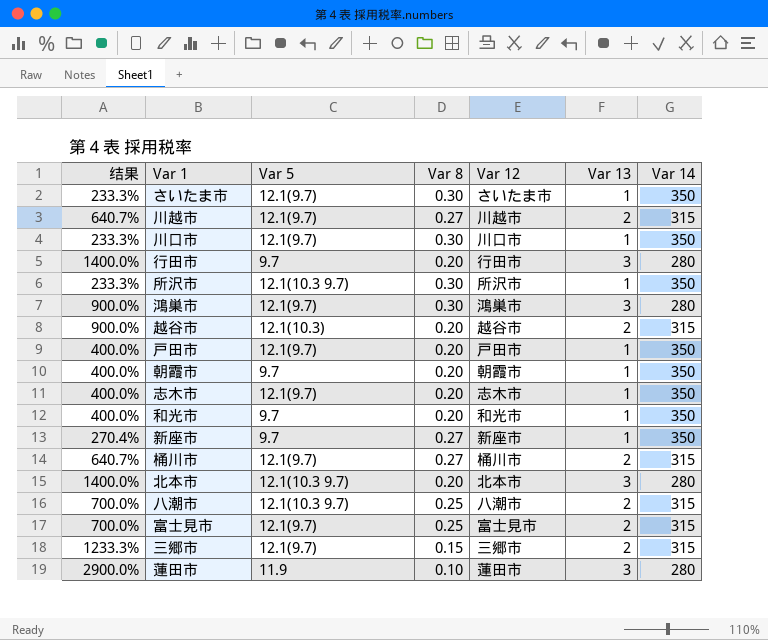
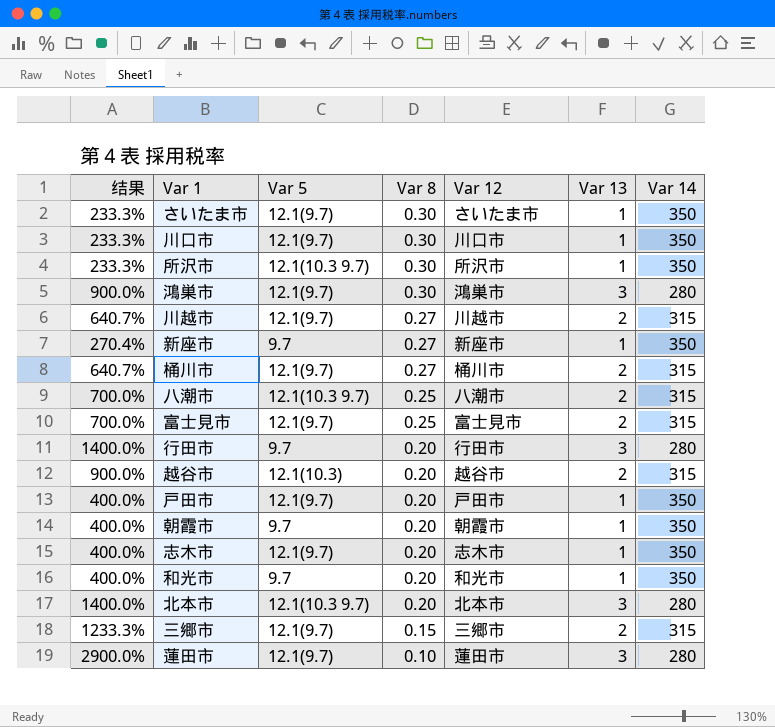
row order: none -> Var 8 descending
蓮田市 | Var 5: 11.9 -> 12.1(9.7)

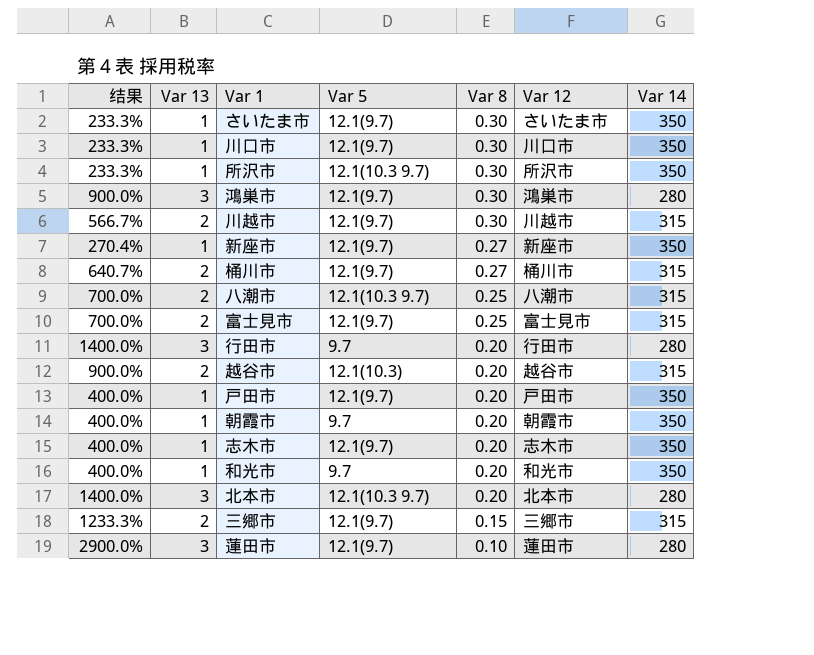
column Var 13 | position: 6 -> 2
川越市 | 结果: 640.7% -> 566.7%
川越市 | Var 8: 0.27 -> 0.30
新座市 | Var 5: 9.7 -> 12.1(9.7)

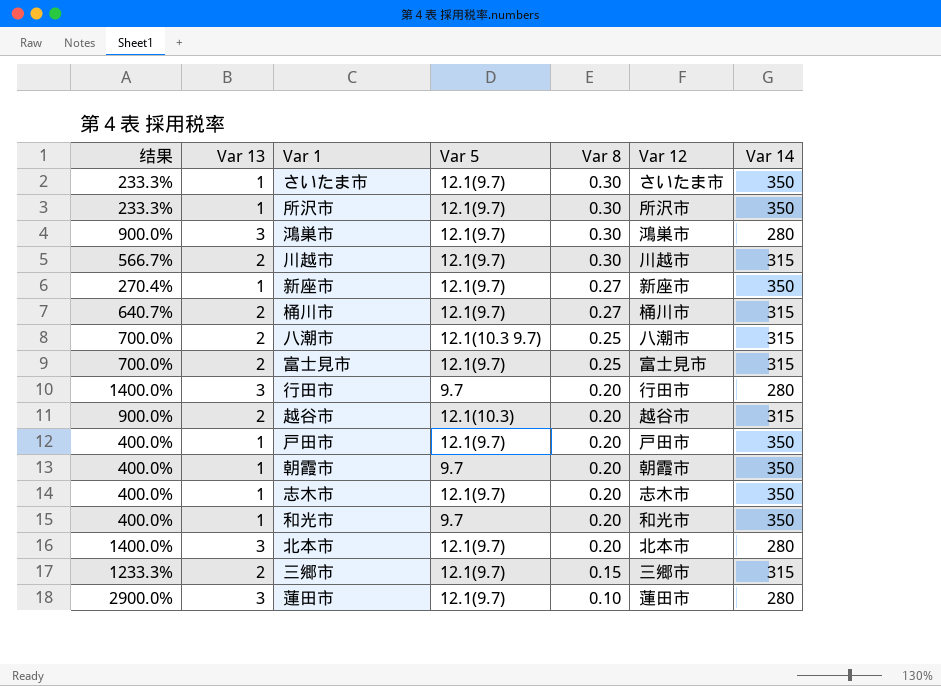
row 川口市: 233.3% | 1 | 12.1(9.7) | 0.30 | 川口市 | 350 -> none
所沢市 | Var 5: 12.1(10.3 9.7) -> 12.1(9.7)
北本市 | Var 5: 12.1(10.3 9.7) -> 12.1(9.7)

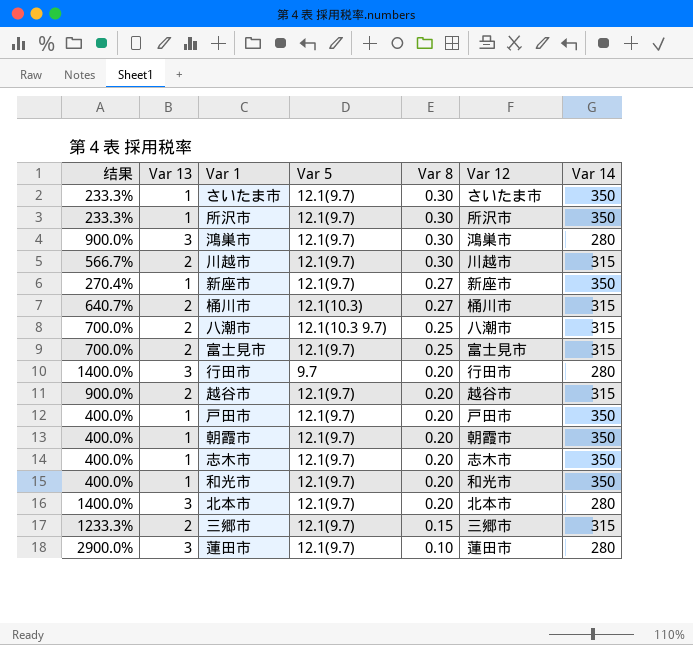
桶川市 | Var 5: 12.1(9.7) -> 12.1(10.3)
越谷市 | Var 5: 12.1(10.3) -> 12.1(9.7)
朝霞市 | Var 5: 9.7 -> 12.1(9.7)
和光市 | Var 5: 9.7 -> 12.1(9.7)

